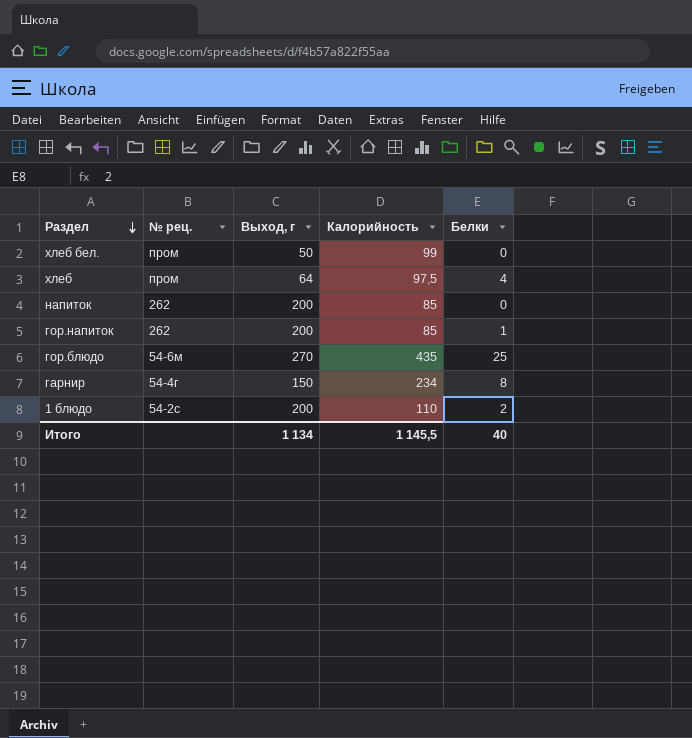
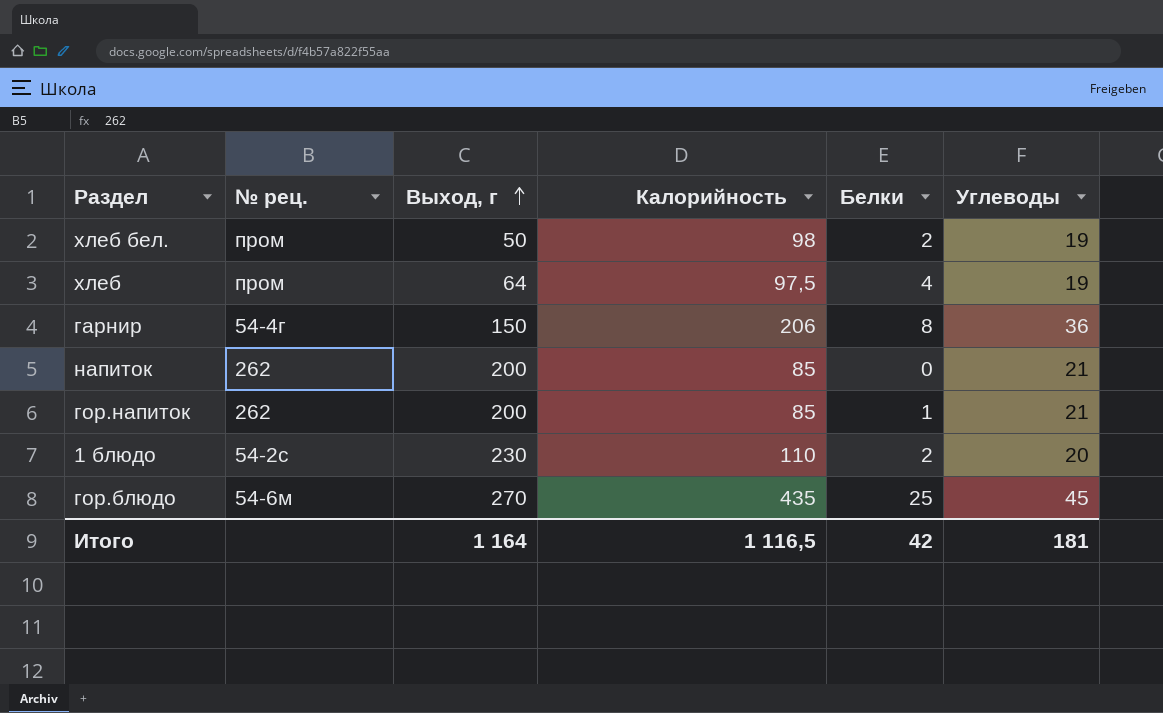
row order: Раздел descending -> Выход, г ascending
column Углеводы | position: none -> 6
хлеб бел. | Калорийность: 99 -> 98
хлеб бел. | Белки: 0 -> 2
гарнир | Калорийность: 234 -> 206
1 блюдо | Выход, г: 200 -> 230
Итого | Выход, г: 1 134 -> 1 164
Итого | Калорийность: 1 145,5 -> 1 116,5
Итого | Белки: 40 -> 42

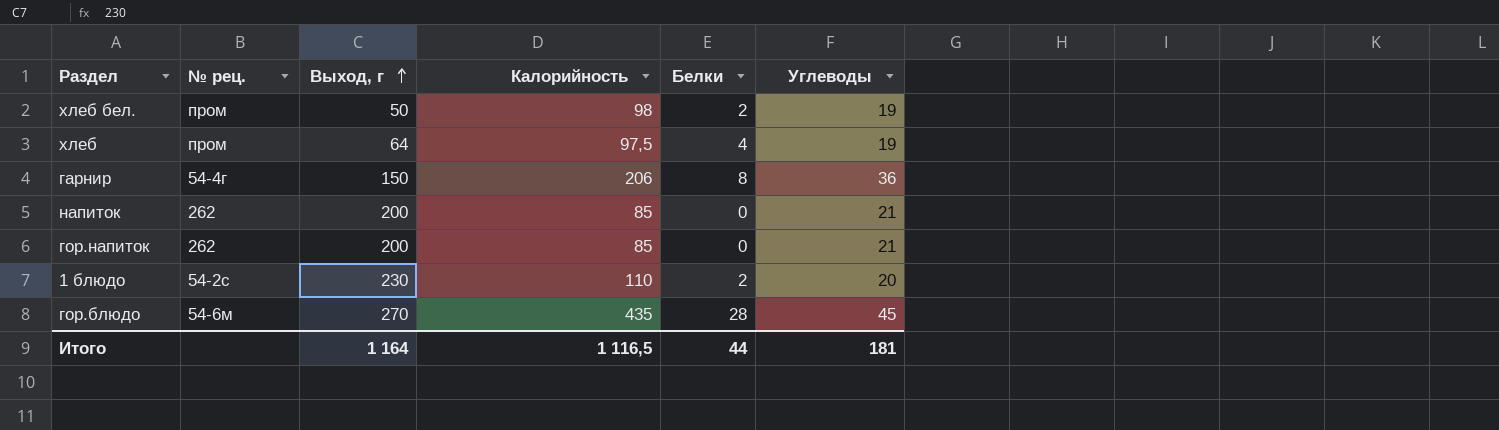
гор.напиток | Белки: 1 -> 0
гор.блюдо | Белки: 25 -> 28
Итого | Белки: 42 -> 44

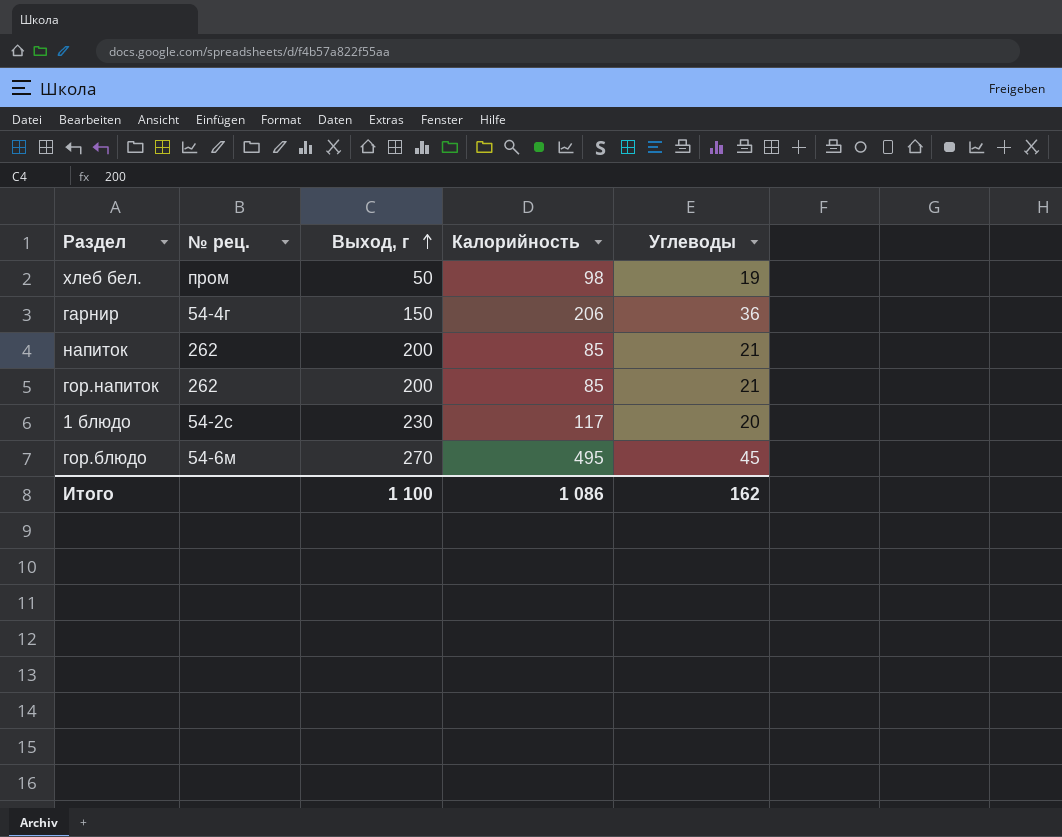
column Белки | position: 5 -> none
row хлеб: пром | 64 | 97,5 | 4 | 19 -> none
1 блюдо | Калорийность: 110 -> 117
гор.блюдо | Калорийность: 435 -> 495
Итого | Выход, г: 1 164 -> 1 100
Итого | Калорийность: 1 116,5 -> 1 086
Итого | Углеводы: 181 -> 162

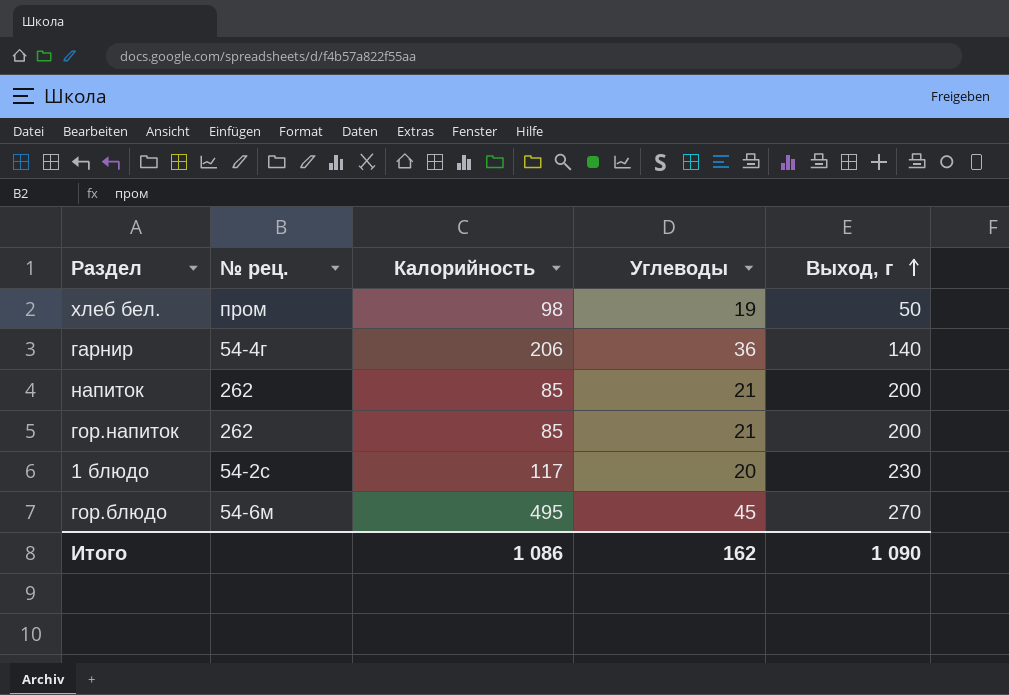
column Выход, г | position: 3 -> 5
гарнир | Выход, г: 150 -> 140
Итого | Выход, г: 1 100 -> 1 090

